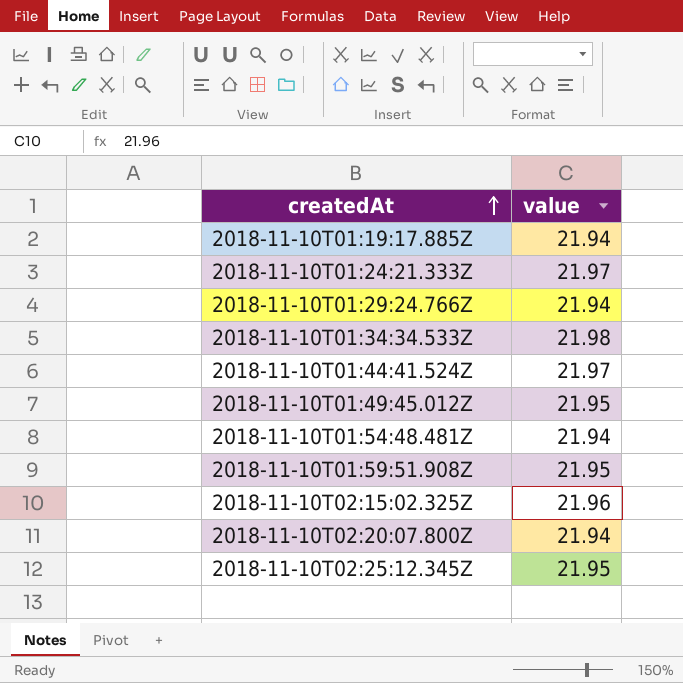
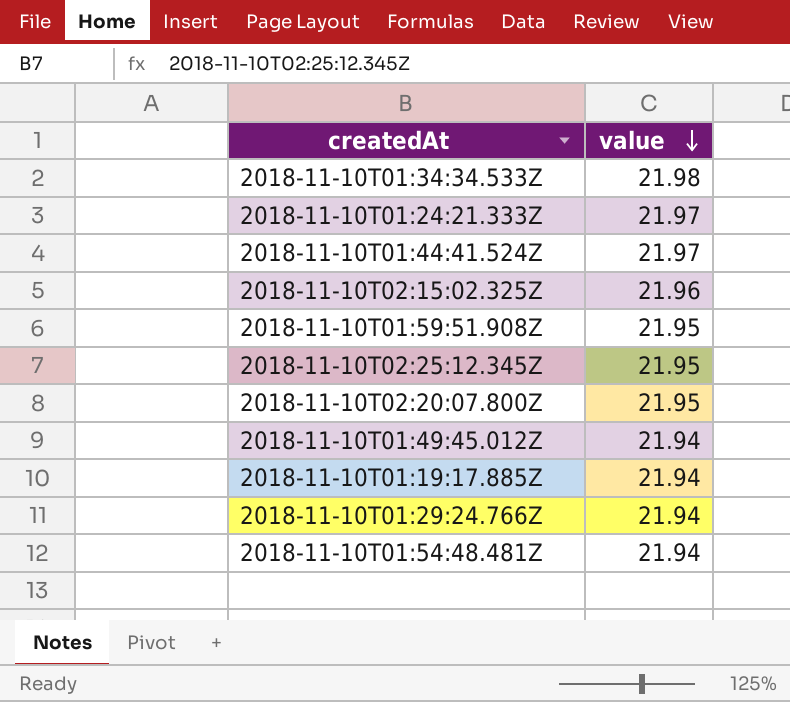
row order: createdAt ascending -> value descending
2018-11-10T02:20:07.800Z | value: 21.94 -> 21.95
2018-11-10T01:49:45.012Z | value: 21.95 -> 21.94

